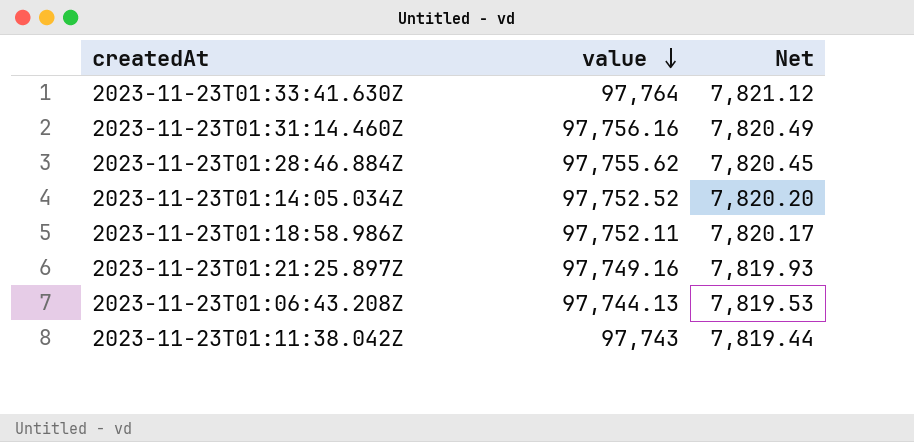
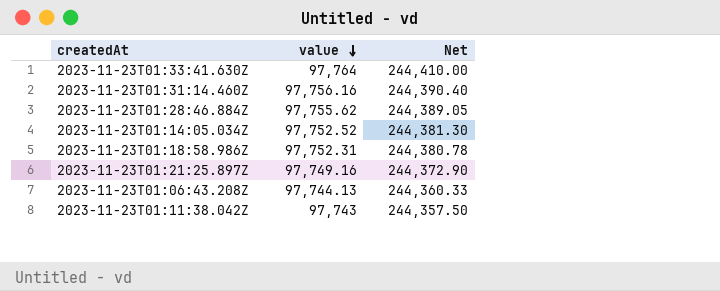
column Net | formula: [value] * 0.08 -> [value] * 2.5
2023-11-23T01:18:58.986Z | value: 97,752.11 -> 97,752.31

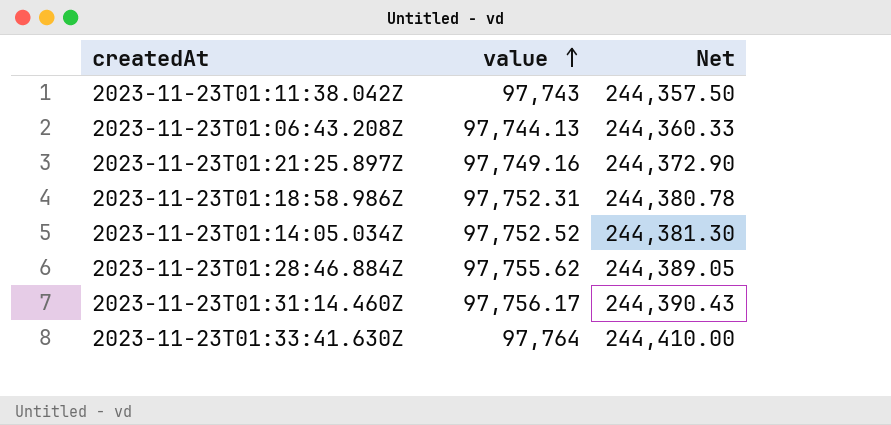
row order: value descending -> value ascending
2023-11-23T01:31:14.460Z | value: 97,756.16 -> 97,756.17
2023-11-23T01:31:14.460Z | Net: 244,390.40 -> 244,390.43

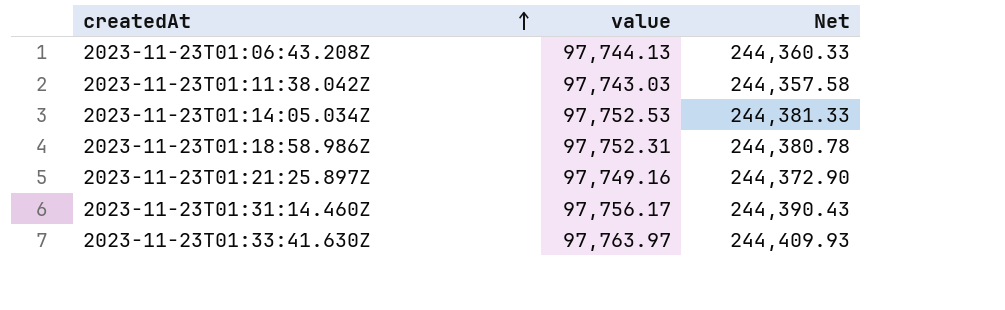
row order: value ascending -> createdAt ascending
row 2023-11-23T01:28:46.884Z: 97,755.62 | 244,389.05 -> none
2023-11-23T01:11:38.042Z | value: 97,743 -> 97,743.03
2023-11-23T01:11:38.042Z | Net: 244,357.50 -> 244,357.58
2023-11-23T01:14:05.034Z | value: 97,752.52 -> 97,752.53
2023-11-23T01:14:05.034Z | Net: 244,381.30 -> 244,381.33
2023-11-23T01:33:41.630Z | value: 97,764 -> 97,763.97
2023-11-23T01:33:41.630Z | Net: 244,410.00 -> 244,409.93

